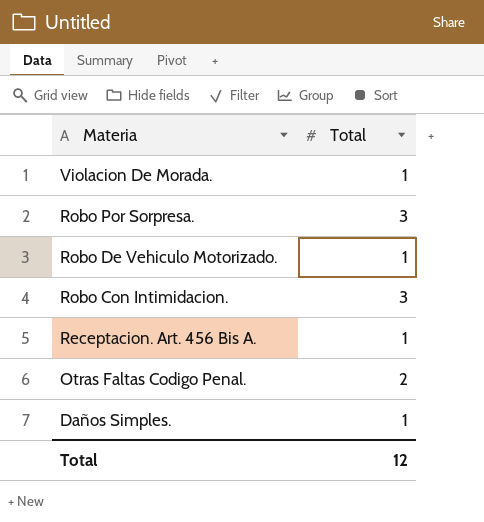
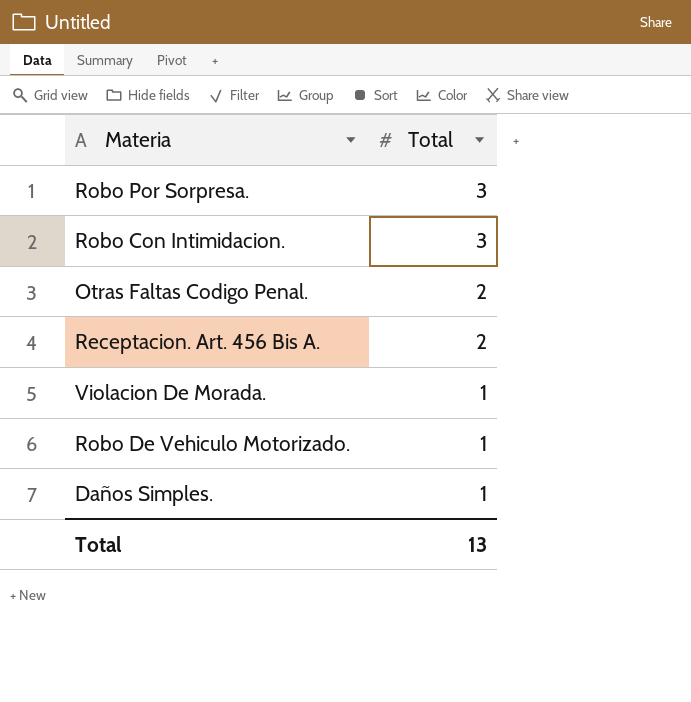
row order: Materia descending -> Total descending
Receptacion. Art. 456 Bis A. | Total: 1 -> 2
Total | Total: 12 -> 13

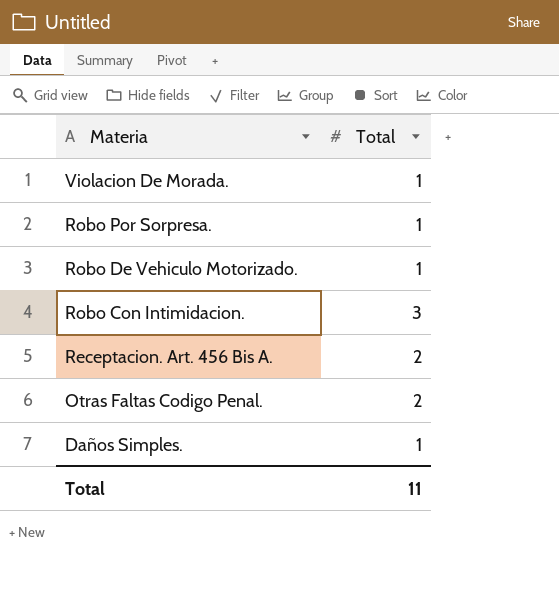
row order: Total descending -> Materia descending
Robo Por Sorpresa. | Total: 3 -> 1
Total | Total: 13 -> 11

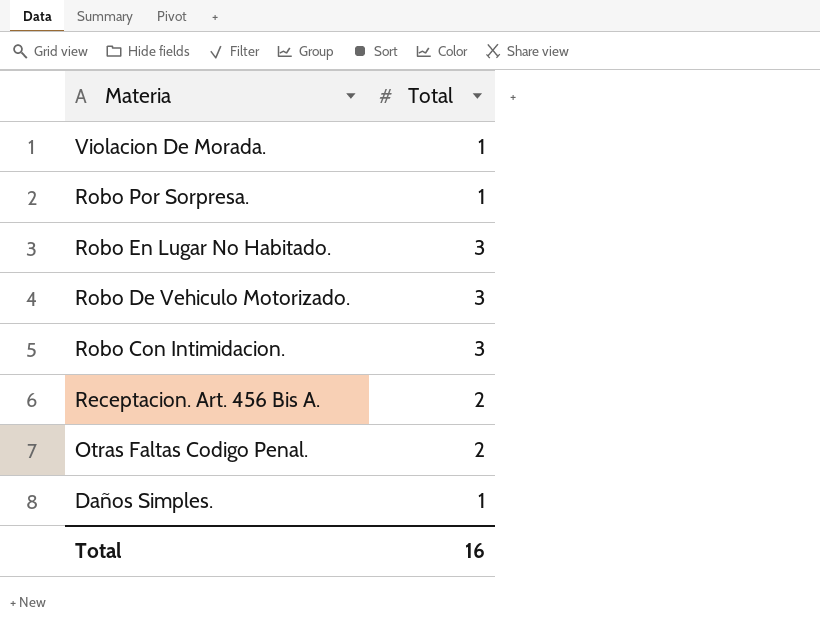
row Robo En Lugar No Habitado.: none -> 3
Robo De Vehiculo Motorizado. | Total: 1 -> 3
Total | Total: 11 -> 16

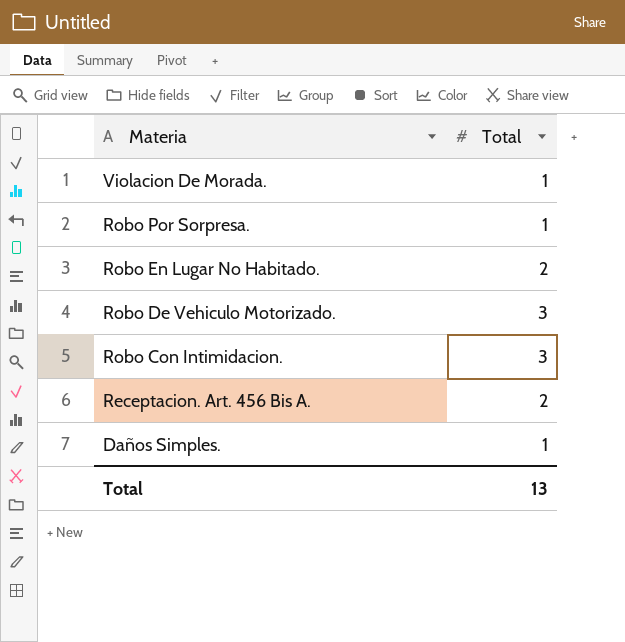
row Otras Faltas Codigo Penal.: 2 -> none
Robo En Lugar No Habitado. | Total: 3 -> 2
Total | Total: 16 -> 13

